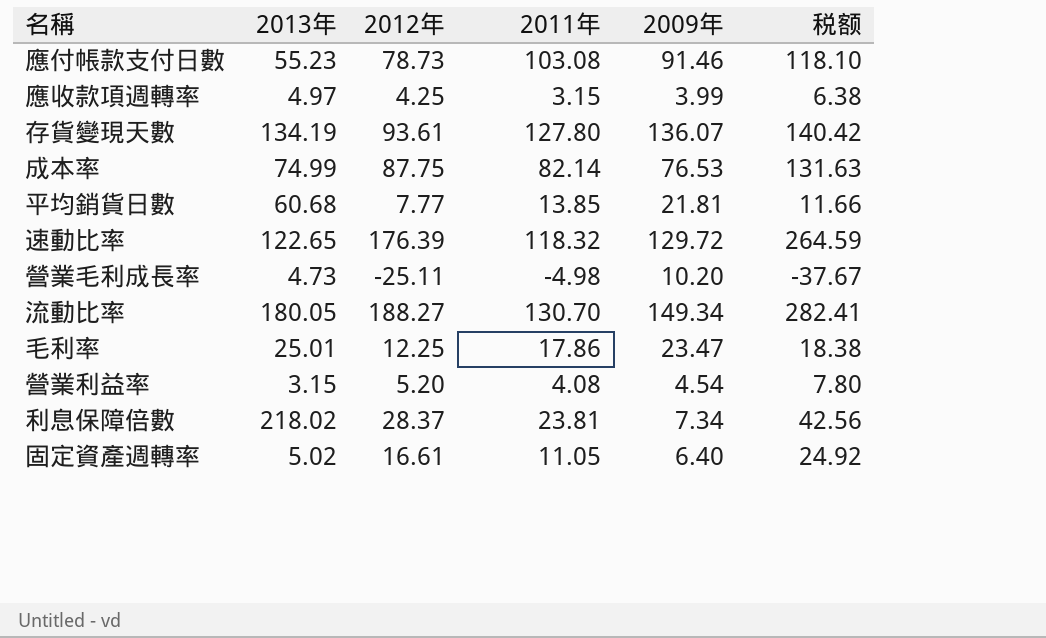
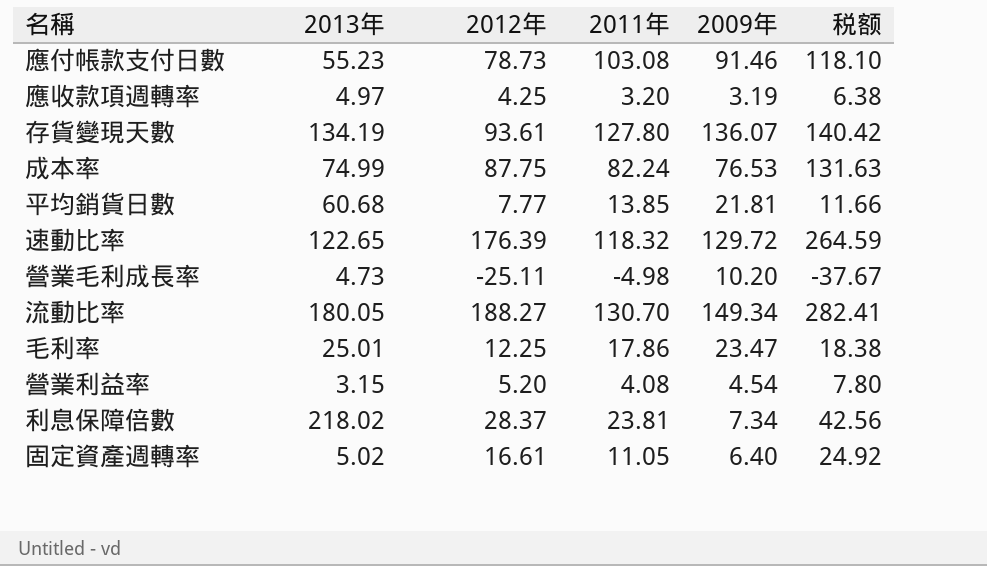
應收款項週轉率 | 2011年: 3.15 -> 3.20
應收款項週轉率 | 2009年: 3.99 -> 3.19
成本率 | 2011年: 82.14 -> 82.24

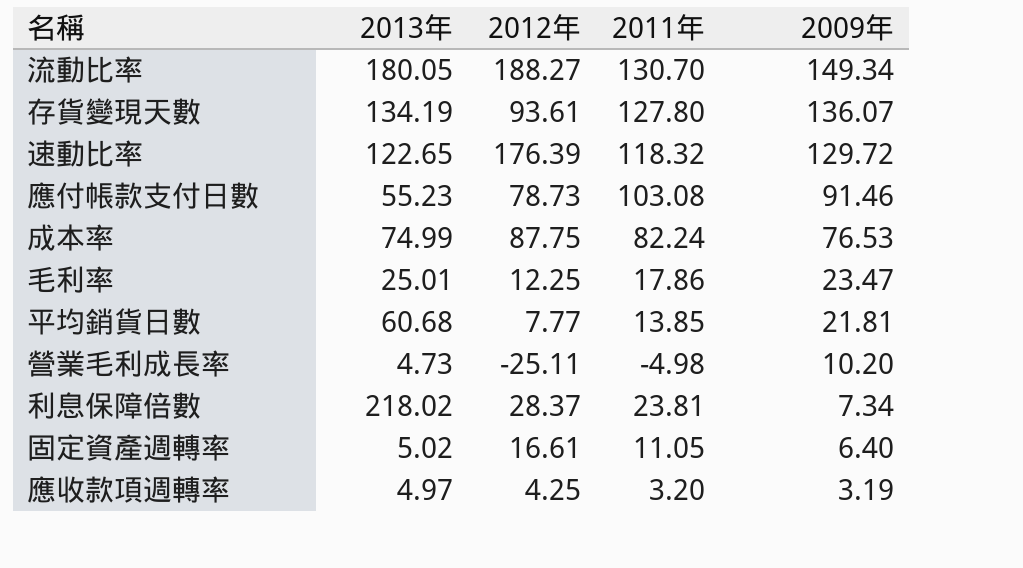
row order: none -> 2009年 descending
column 税额 | formula: [2012年] * 1.5 -> none
row 營業利益率: 3.15 | 5.20 | 4.08 | 4.54 | 7.80 -> none

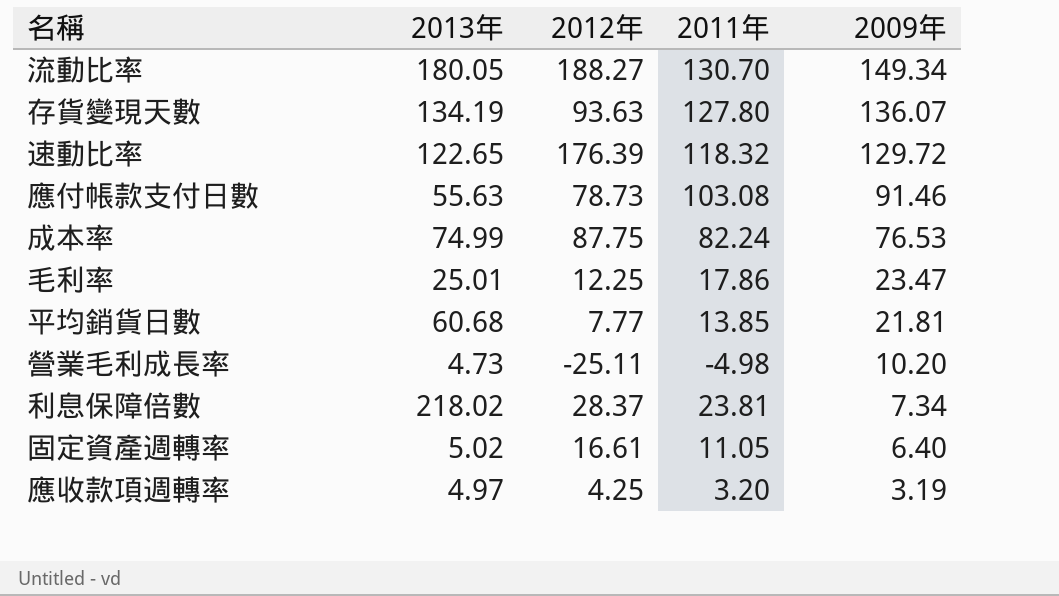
存貨變現天數 | 2012年: 93.61 -> 93.63
應付帳款支付日數 | 2013年: 55.23 -> 55.63

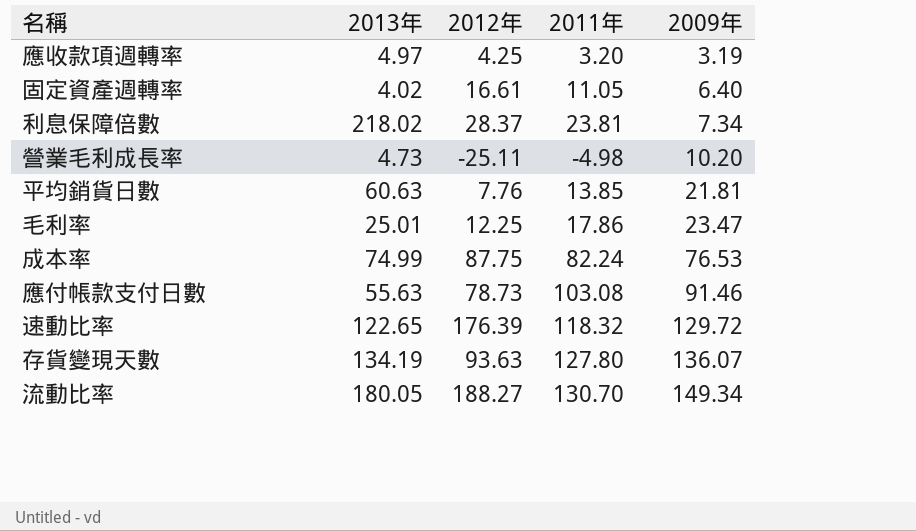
row order: 2009年 descending -> 2009年 ascending
固定資產週轉率 | 2013年: 5.02 -> 4.02
平均銷貨日數 | 2013年: 60.68 -> 60.63
平均銷貨日數 | 2012年: 7.77 -> 7.76

